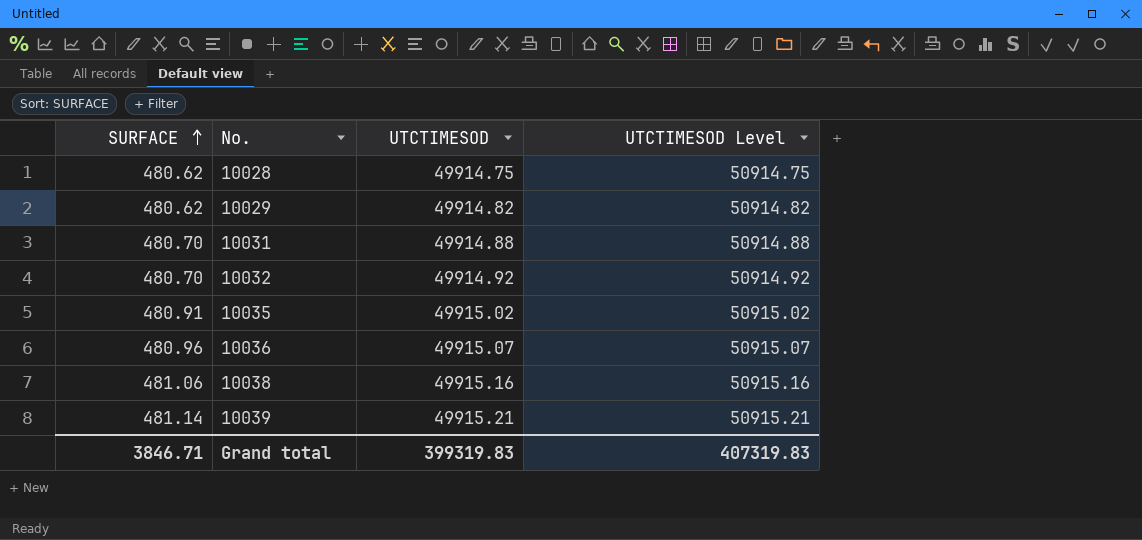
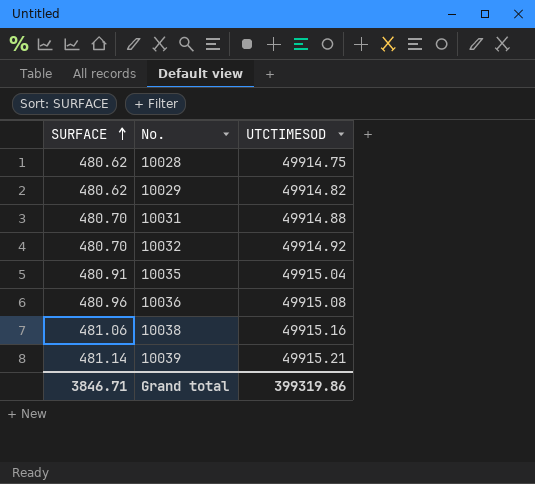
column UTCTIMESOD Level | formula: [UTCTIMESOD] + 1000 -> none
10035 | UTCTIMESOD: 49915.02 -> 49915.04
10036 | UTCTIMESOD: 49915.07 -> 49915.08
Grand total | UTCTIMESOD: 399319.83 -> 399319.86

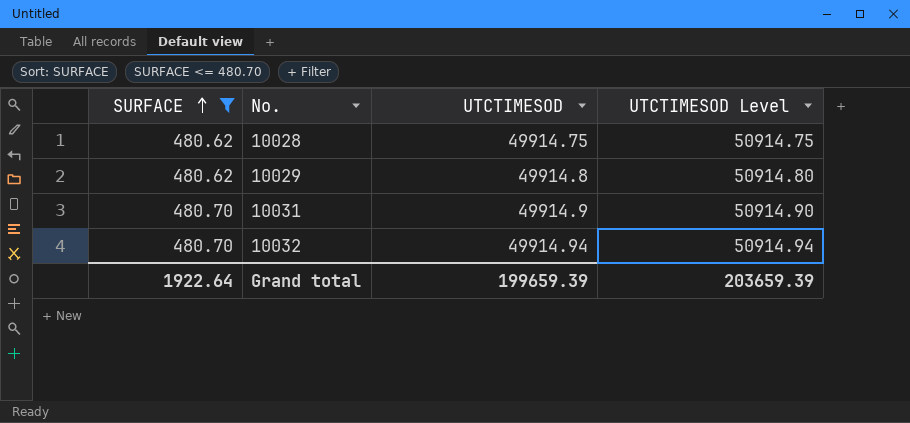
filter: none -> SURFACE <= 480.70
column UTCTIMESOD Level | formula: none -> [UTCTIMESOD] + 1000
10029 | UTCTIMESOD: 49914.82 -> 49914.8
10031 | UTCTIMESOD: 49914.88 -> 49914.9
10032 | UTCTIMESOD: 49914.92 -> 49914.94
Grand total | SURFACE: 3846.71 -> 1922.64
Grand total | UTCTIMESOD: 399319.86 -> 199659.39

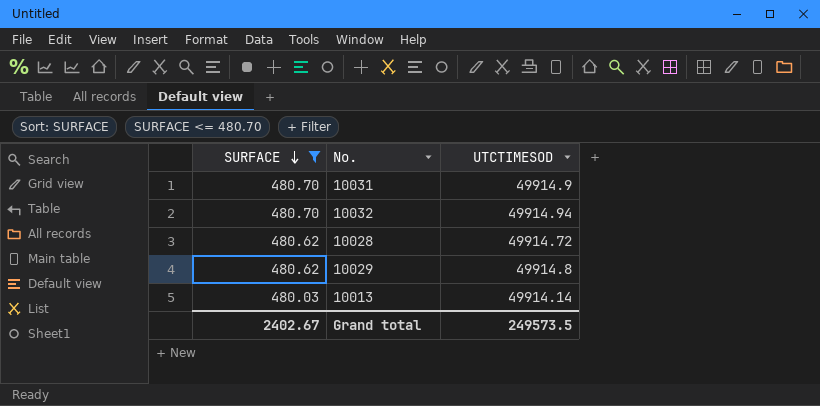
row order: SURFACE ascending -> SURFACE descending
column UTCTIMESOD Level | formula: [UTCTIMESOD] + 1000 -> none
10028 | UTCTIMESOD: 49914.75 -> 49914.72
row 10013: none -> 480.03 | 49914.14
Grand total | SURFACE: 1922.64 -> 2402.67
Grand total | UTCTIMESOD: 199659.39 -> 249573.5

